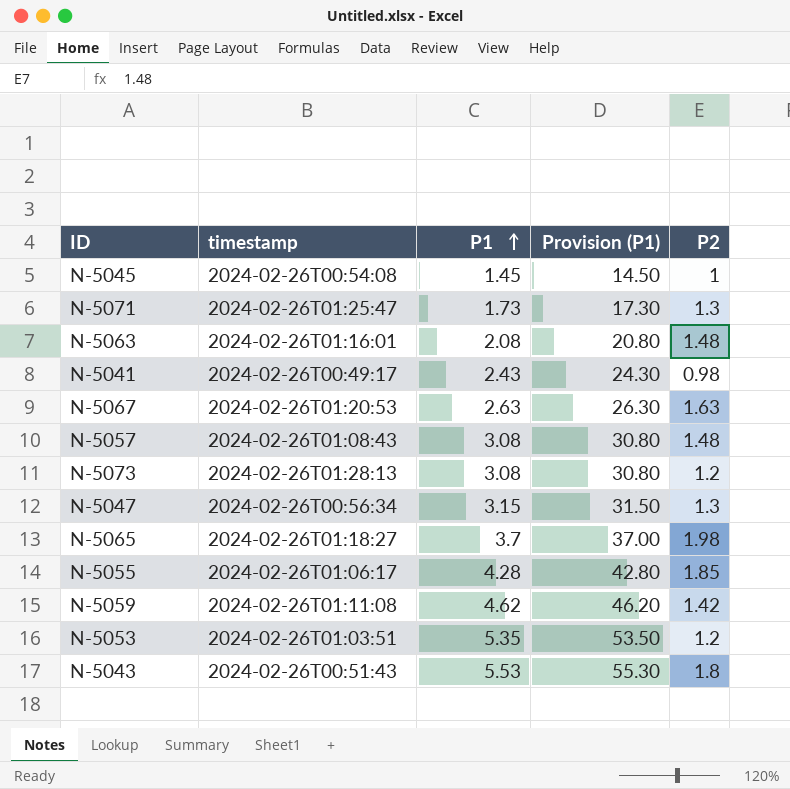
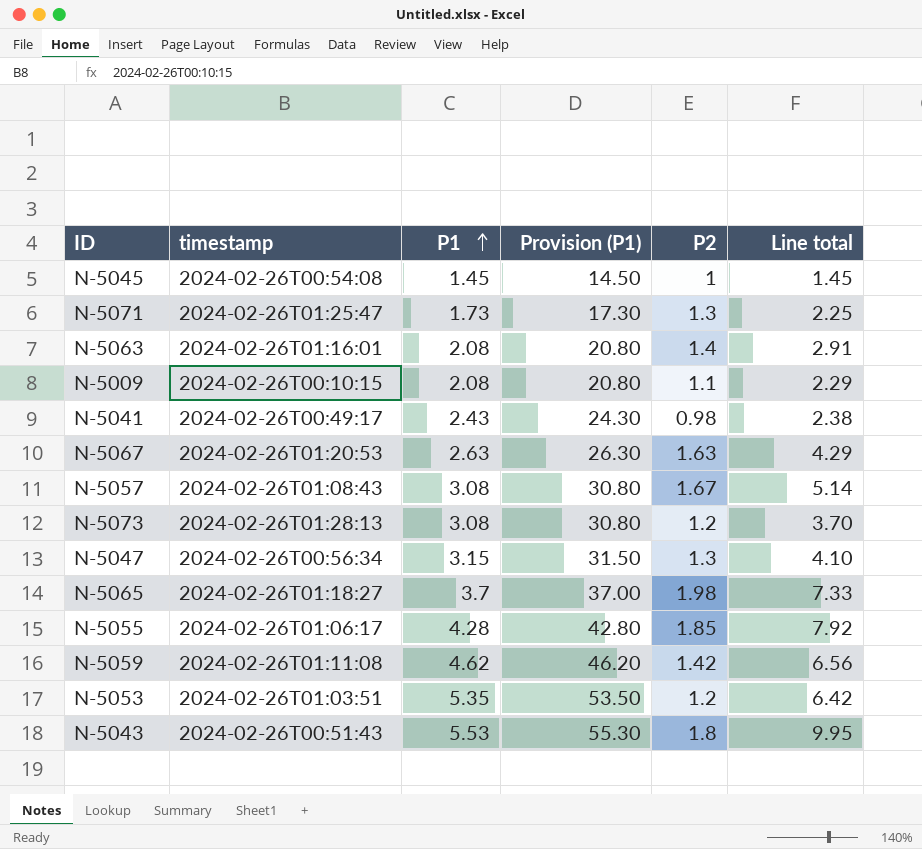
column Line total | formula: none -> [P1] * [P2]
N-5063 | P2: 1.48 -> 1.4
row N-5009: none -> 2024-02-26T00:10:15 | 2.08 | 20.80 | 1.1 | 2.29
N-5057 | P2: 1.48 -> 1.67

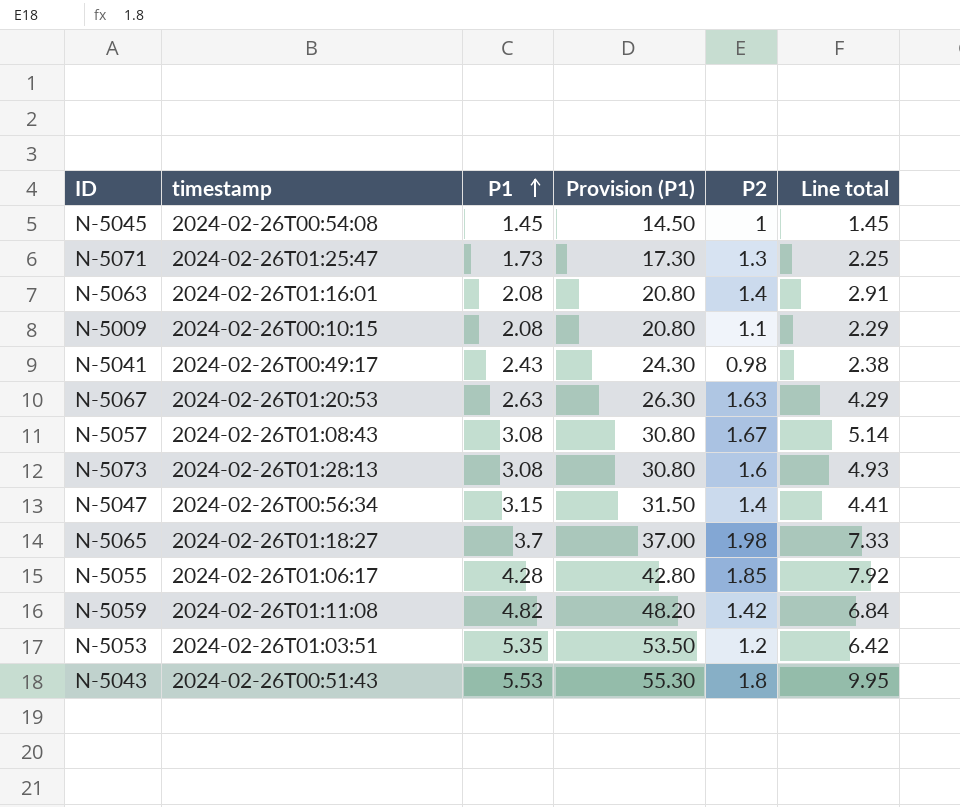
N-5073 | P2: 1.2 -> 1.6
N-5073 | Line total: 3.70 -> 4.93
N-5047 | P2: 1.3 -> 1.4
N-5047 | Line total: 4.10 -> 4.41
N-5059 | P1: 4.62 -> 4.82
N-5059 | Provision (P1): 46.20 -> 48.20
N-5059 | Line total: 6.56 -> 6.84

